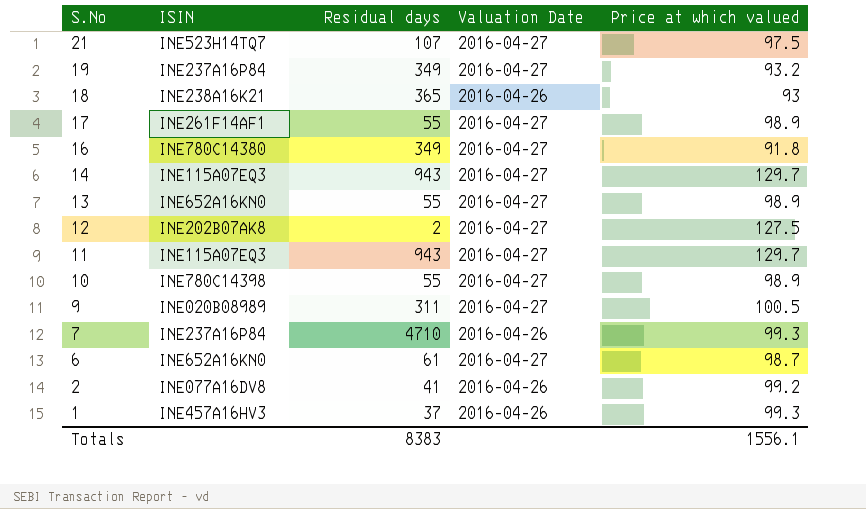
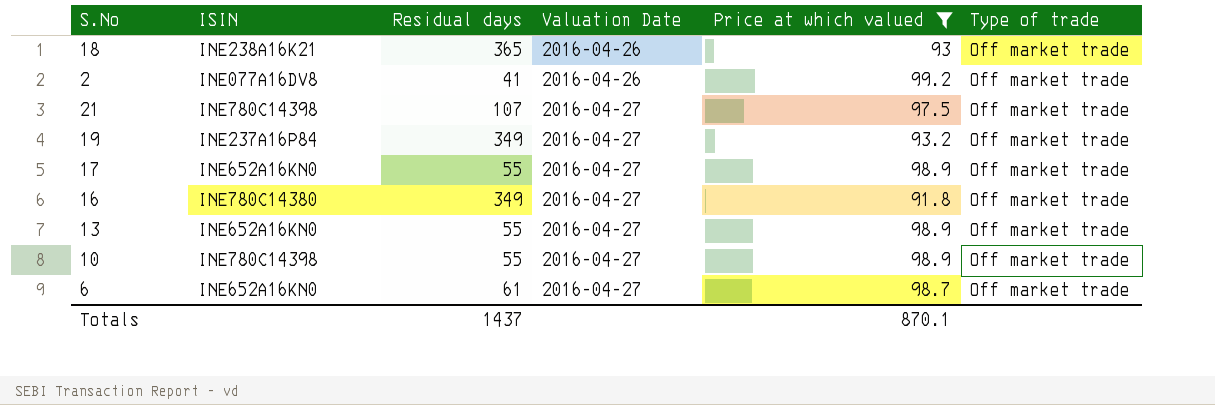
filter: none -> Price at which valued <= 99.2
row order: S.No descending -> Valuation Date ascending
column Type of trade | position: none -> 6
21 | ISIN: INE523H14TQ7 -> INE780C14398
17 | ISIN: INE261F14AF1 -> INE652A16KN0
Totals | Residual days: 8383 -> 1437
Totals | Price at which valued: 1556.1 -> 870.1

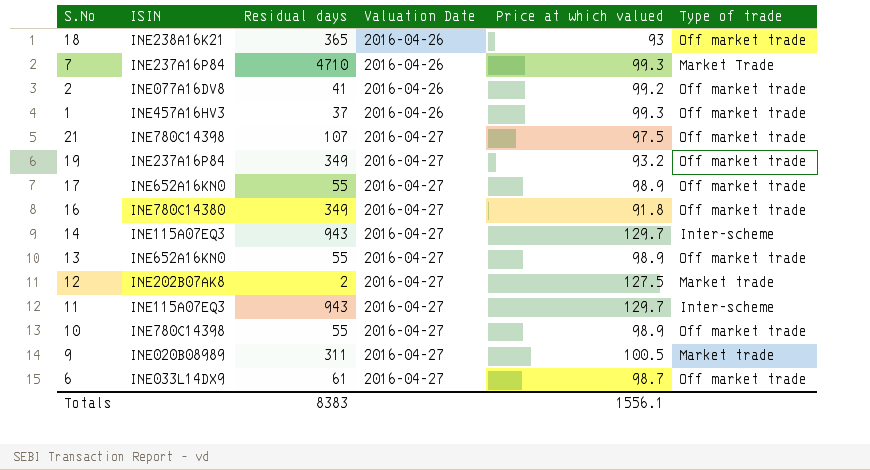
filter: Price at which valued <= 99.2 -> none
6 | ISIN: INE652A16KN0 -> INE033L14DX9
Totals | Residual days: 1437 -> 8383
Totals | Price at which valued: 870.1 -> 1556.1

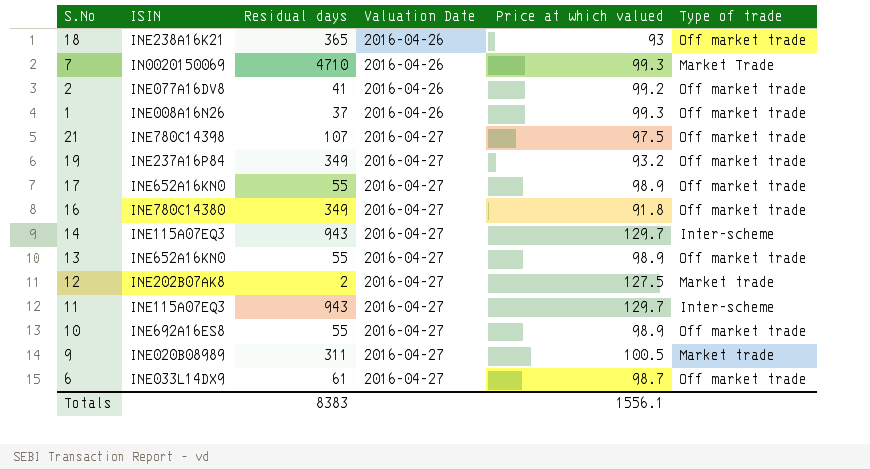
7 | ISIN: INE237A16P84 -> IN0020150069
1 | ISIN: INE457A16HV3 -> INE008A16N26
10 | ISIN: INE780C14398 -> INE692A16ES8

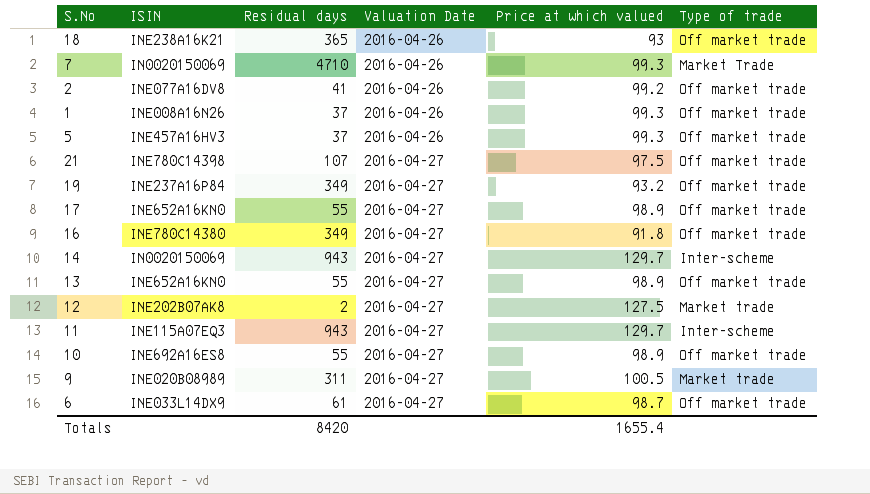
row 5: none -> INE457A16HV3 | 37 | 2016-04-26 | 99.3 | Off market trade
14 | ISIN: INE115A07EQ3 -> IN0020150069
Totals | Residual days: 8383 -> 8420
Totals | Price at which valued: 1556.1 -> 1655.4

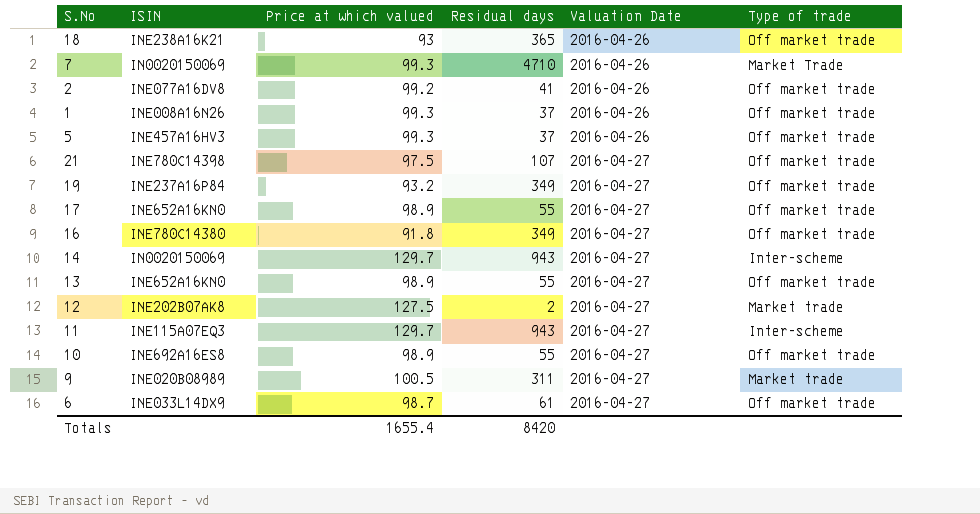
column Price at which valued | position: 5 -> 3

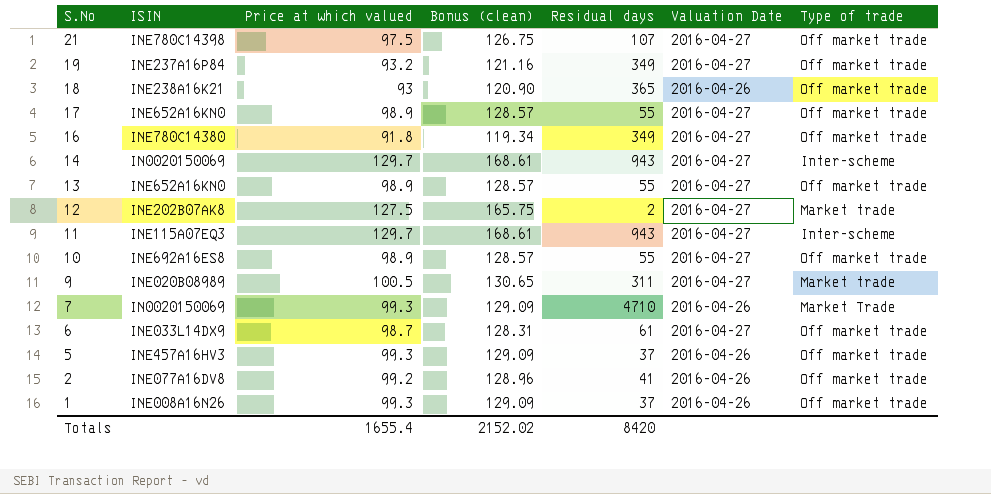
row order: Valuation Date ascending -> S.No descending
column Bonus (clean) | formula: none -> [Price at which valued] * 1.3

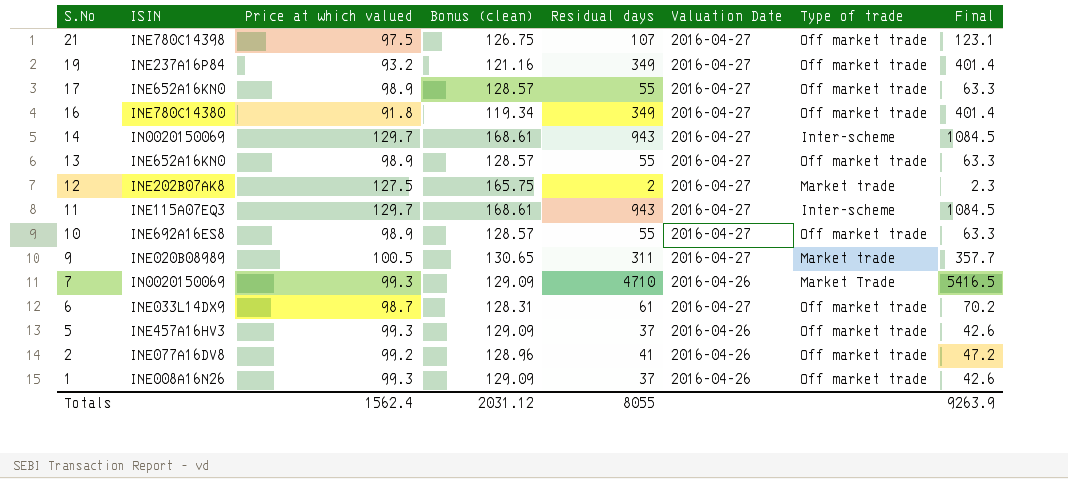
column Final | formula: none -> [Residual days] * 1.15
row 18: INE238A16K21 | 93 | 120.90 | 365 | 2016-04-26 | Off market trade -> none
Totals | Price at which valued: 1655.4 -> 1562.4
Totals | Bonus (clean): 2152.02 -> 2031.12
Totals | Residual days: 8420 -> 8055

